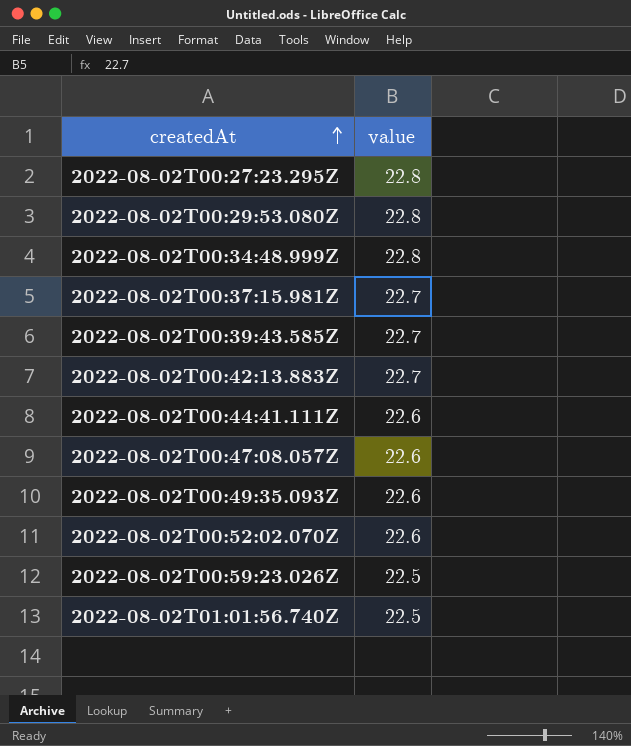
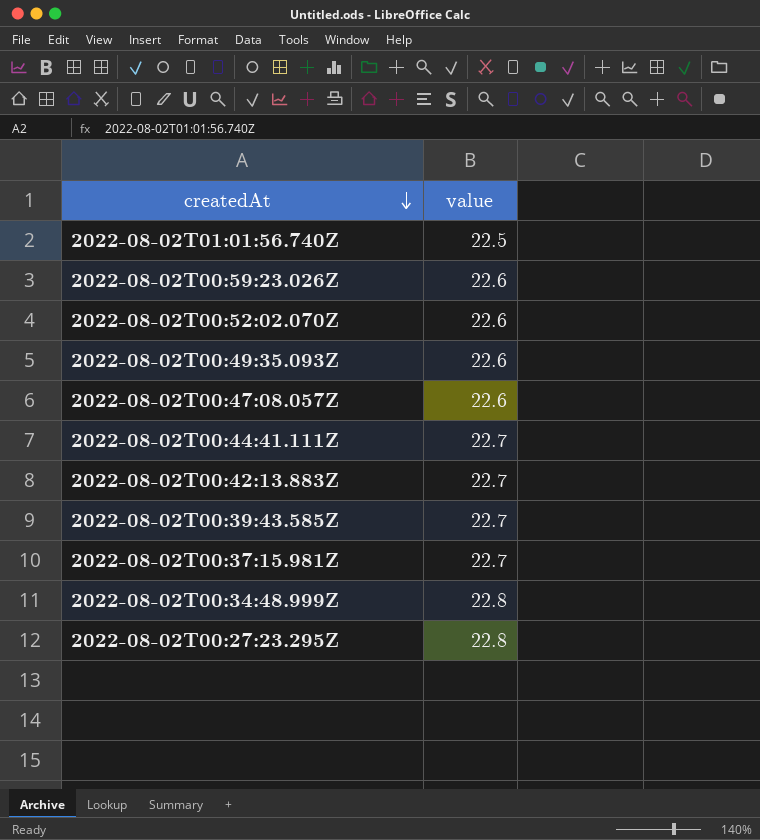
row order: createdAt ascending -> createdAt descending
row 2022-08-02T00:29:53.080Z: 22.8 -> none
2022-08-02T00:59:23.026Z | value: 22.5 -> 22.6
2022-08-02T00:44:41.111Z | value: 22.6 -> 22.7

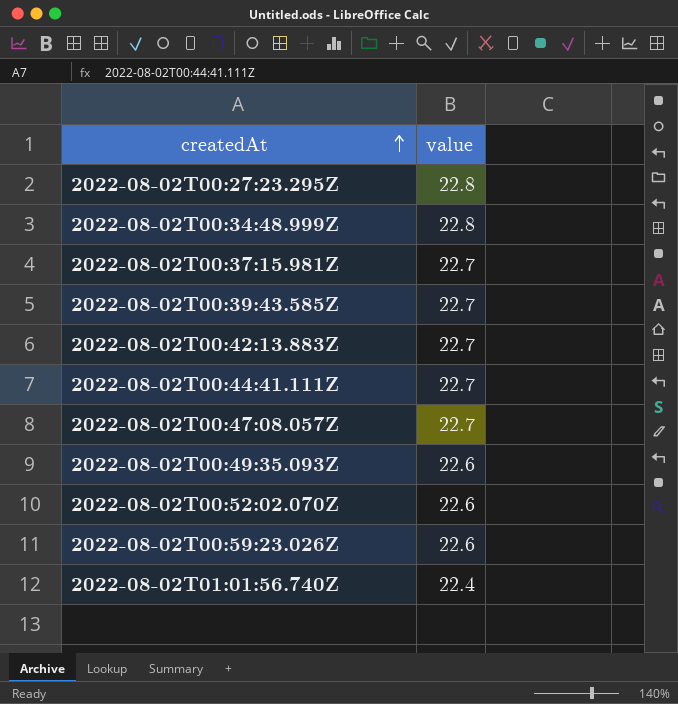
row order: createdAt descending -> createdAt ascending
2022-08-02T00:47:08.057Z | value: 22.6 -> 22.7
2022-08-02T01:01:56.740Z | value: 22.5 -> 22.4

